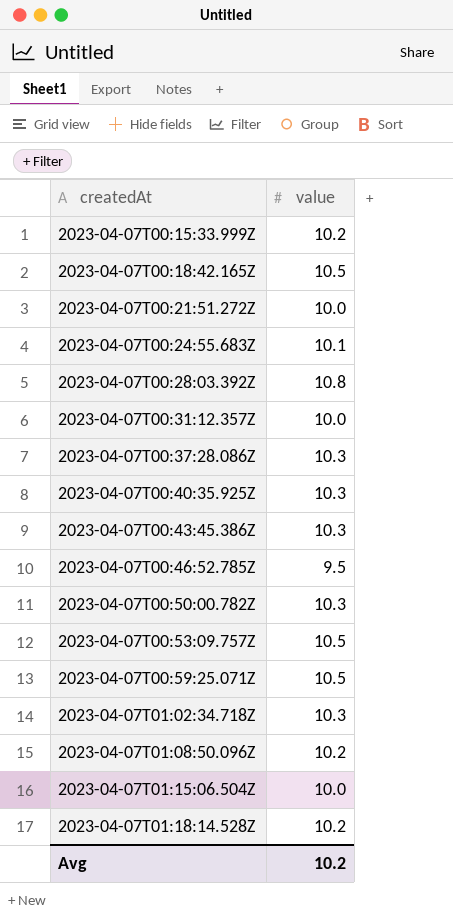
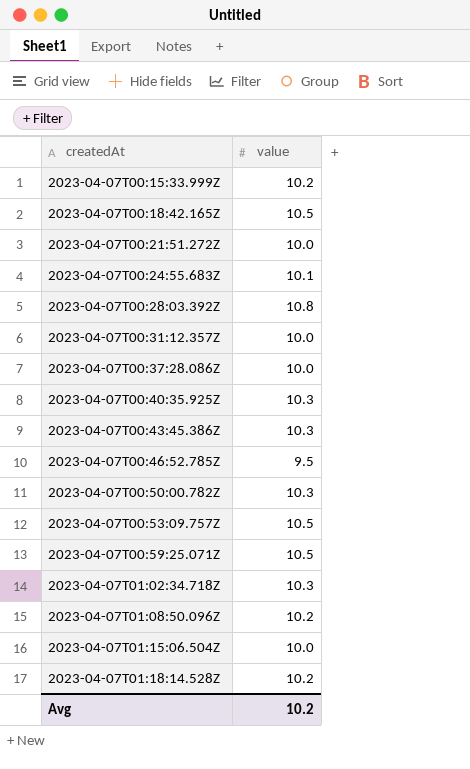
2023-04-07T00:37:28.086Z | value: 10.3 -> 10.0

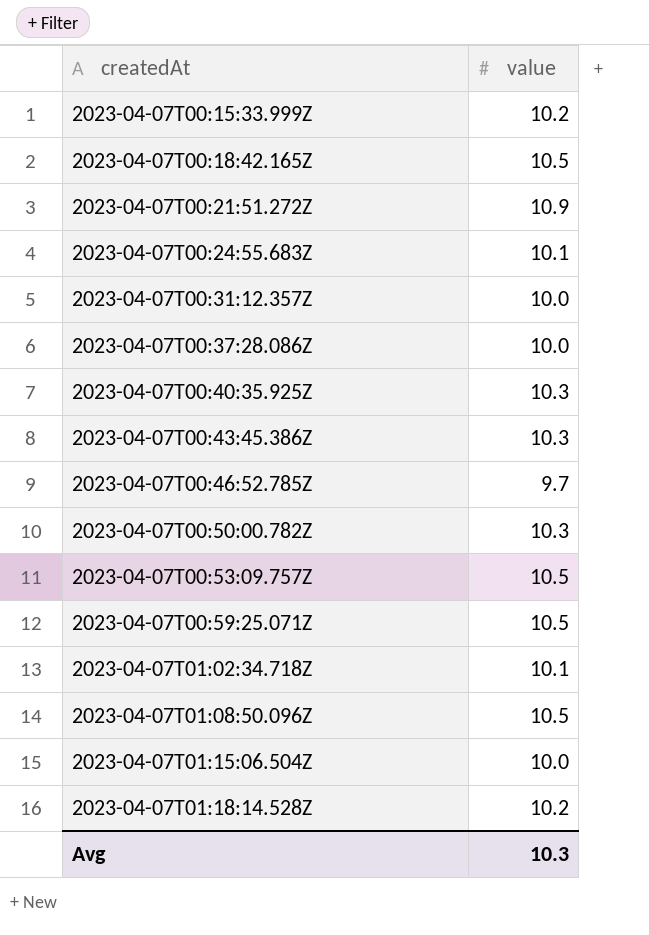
row 2023-04-07T00:28:03.392Z: 10.8 -> none
2023-04-07T00:21:51.272Z | value: 10.0 -> 10.9
2023-04-07T00:46:52.785Z | value: 9.5 -> 9.7
2023-04-07T01:02:34.718Z | value: 10.3 -> 10.1
2023-04-07T01:08:50.096Z | value: 10.2 -> 10.5
Avg | value: 10.2 -> 10.3

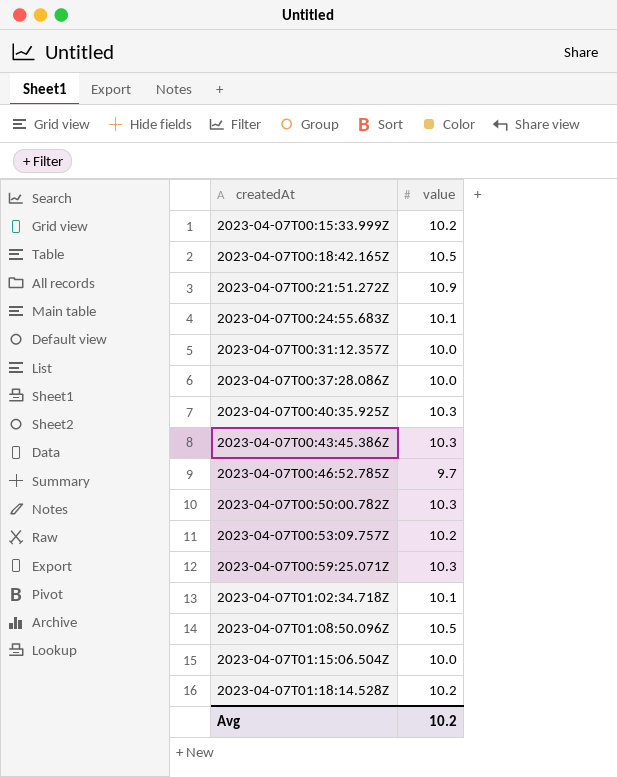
2023-04-07T00:53:09.757Z | value: 10.5 -> 10.2
2023-04-07T00:59:25.071Z | value: 10.5 -> 10.3
Avg | value: 10.3 -> 10.2

